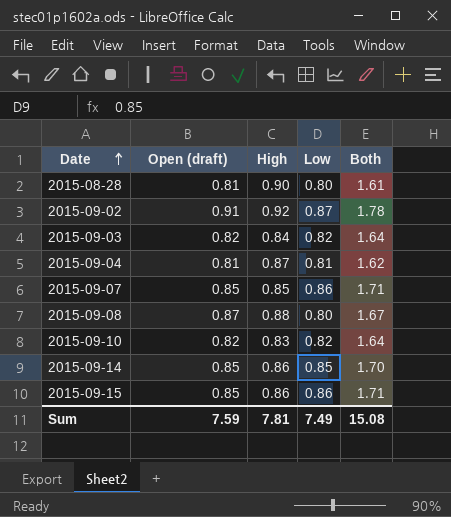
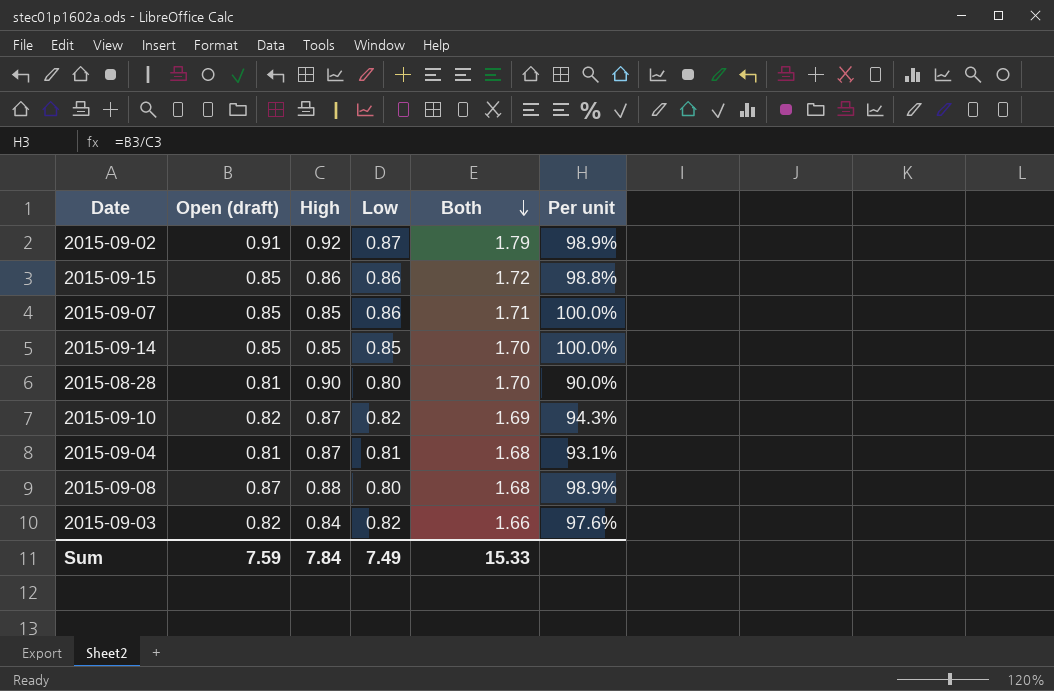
row order: Date ascending -> Both descending
column Both | formula: [Open (draft)] + [Low] -> [High] + [Low]
column Per unit | formula: none -> [Open (draft)] / [High]
2015-09-14 | High: 0.86 -> 0.85
2015-09-10 | High: 0.83 -> 0.87
Sum | High: 7.81 -> 7.84
Sum | Both: 15.08 -> 15.33

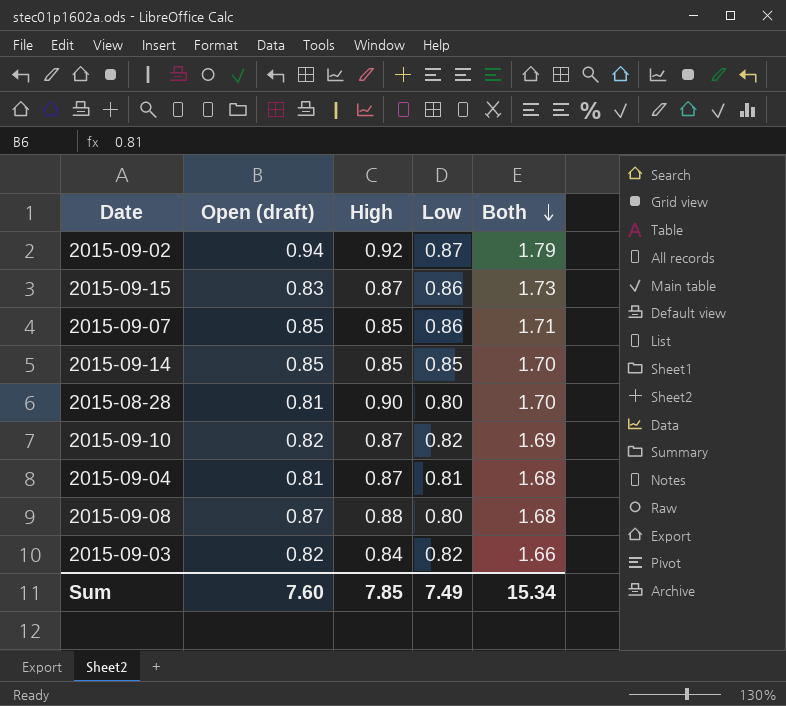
column Per unit | formula: [Open (draft)] / [High] -> none
2015-09-02 | Open (draft): 0.91 -> 0.94
2015-09-15 | Open (draft): 0.85 -> 0.83
2015-09-15 | High: 0.86 -> 0.87
2015-09-15 | Both: 1.72 -> 1.73
Sum | Open (draft): 7.59 -> 7.60
Sum | High: 7.84 -> 7.85
Sum | Both: 15.33 -> 15.34

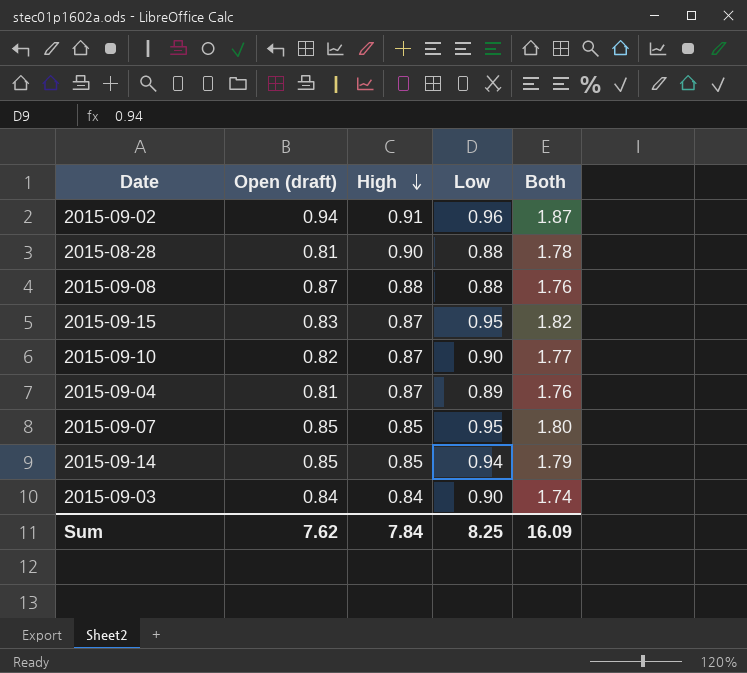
row order: Both descending -> High descending
2015-09-02 | High: 0.92 -> 0.91
2015-09-02 | Low: 0.87 -> 0.96
2015-09-02 | Both: 1.79 -> 1.87
2015-08-28 | Low: 0.80 -> 0.88
2015-08-28 | Both: 1.70 -> 1.78
2015-09-08 | Low: 0.80 -> 0.88
2015-09-08 | Both: 1.68 -> 1.76
2015-09-15 | Low: 0.86 -> 0.95
2015-09-15 | Both: 1.73 -> 1.82
2015-09-10 | Low: 0.82 -> 0.90
2015-09-10 | Both: 1.69 -> 1.77
2015-09-04 | Low: 0.81 -> 0.89
2015-09-04 | Both: 1.68 -> 1.76
2015-09-07 | Low: 0.86 -> 0.95
2015-09-07 | Both: 1.71 -> 1.80
2015-09-14 | Low: 0.85 -> 0.94
2015-09-14 | Both: 1.70 -> 1.79
2015-09-03 | Open (draft): 0.82 -> 0.84
2015-09-03 | Low: 0.82 -> 0.90
2015-09-03 | Both: 1.66 -> 1.74
Sum | Open (draft): 7.60 -> 7.62
Sum | High: 7.85 -> 7.84
Sum | Low: 7.49 -> 8.25
Sum | Both: 15.34 -> 16.09

